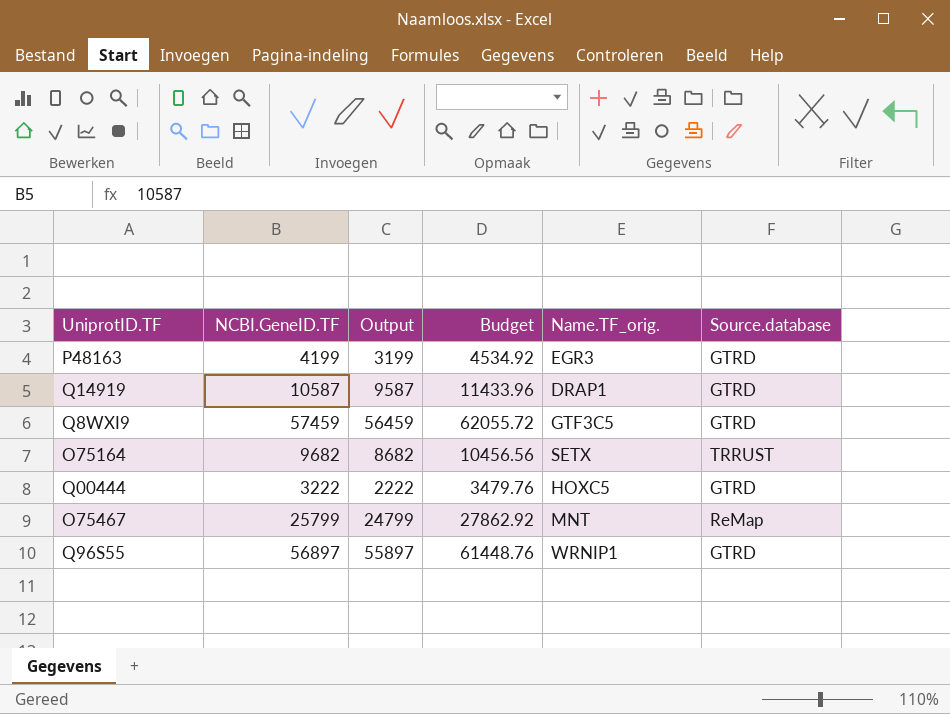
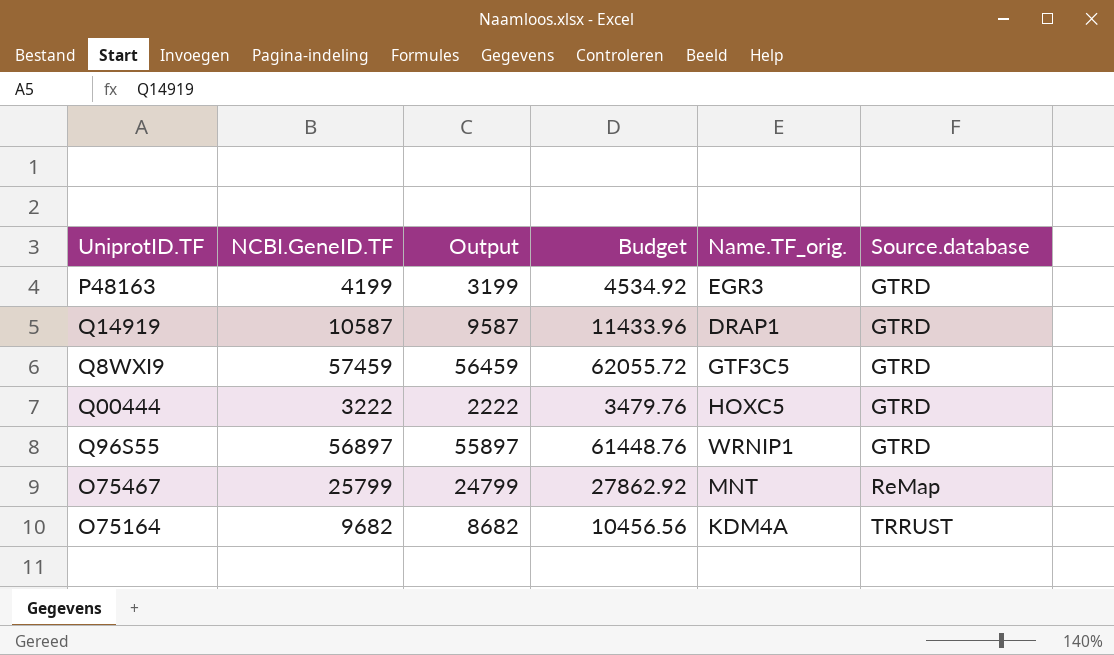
row order: none -> Source.database ascending
O75164 | Name.TF_orig.: SETX -> KDM4A

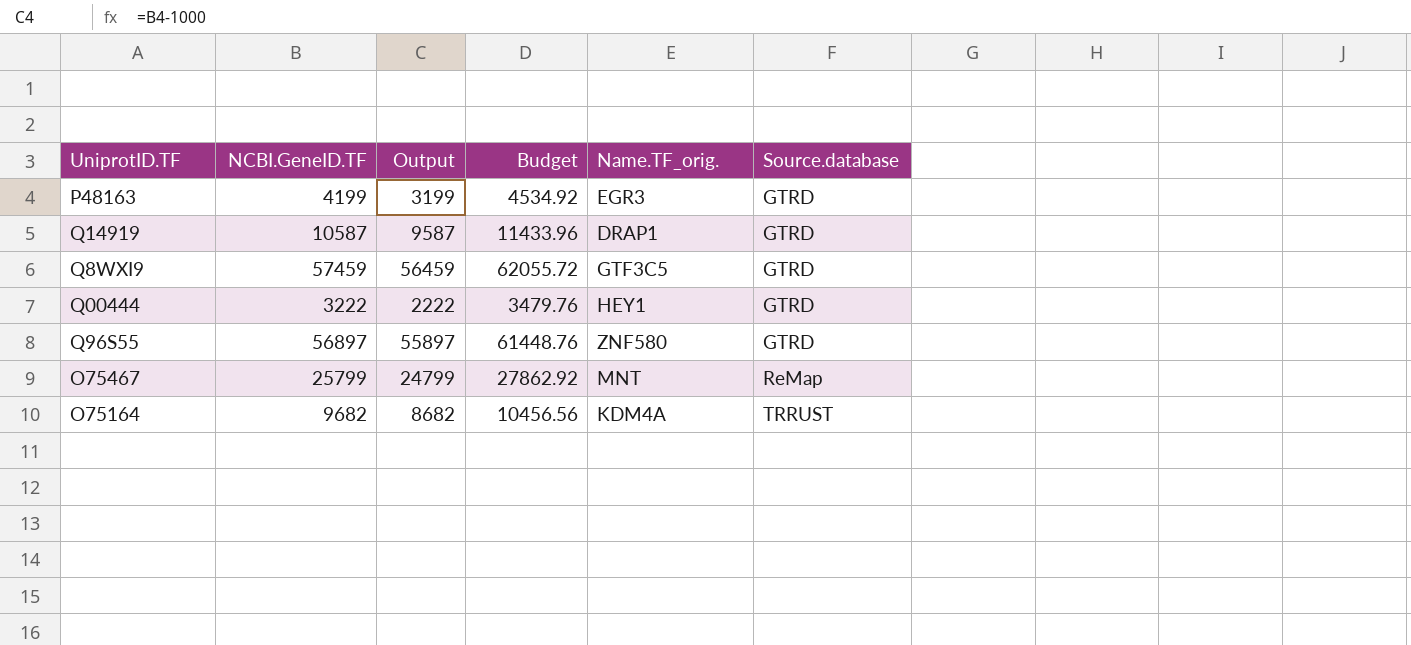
Q00444 | Name.TF_orig.: HOXC5 -> HEY1
Q96S55 | Name.TF_orig.: WRNIP1 -> ZNF580

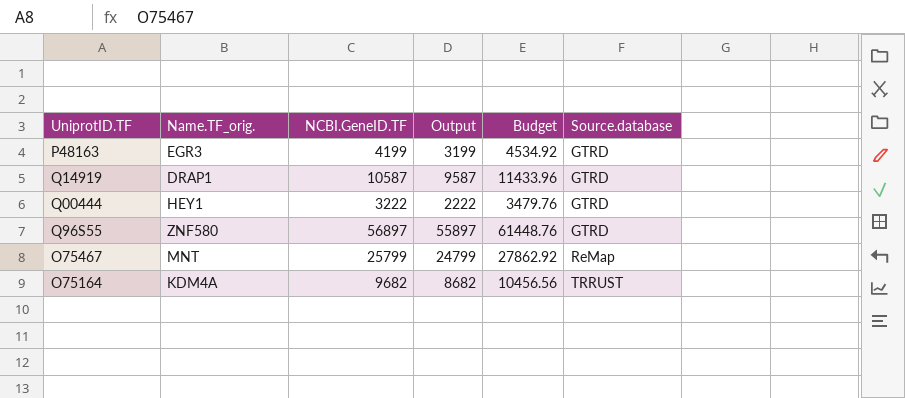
column Name.TF_orig. | position: 5 -> 2
row Q8WXI9: 57459 | 56459 | 62055.72 | GTF3C5 | GTRD -> none

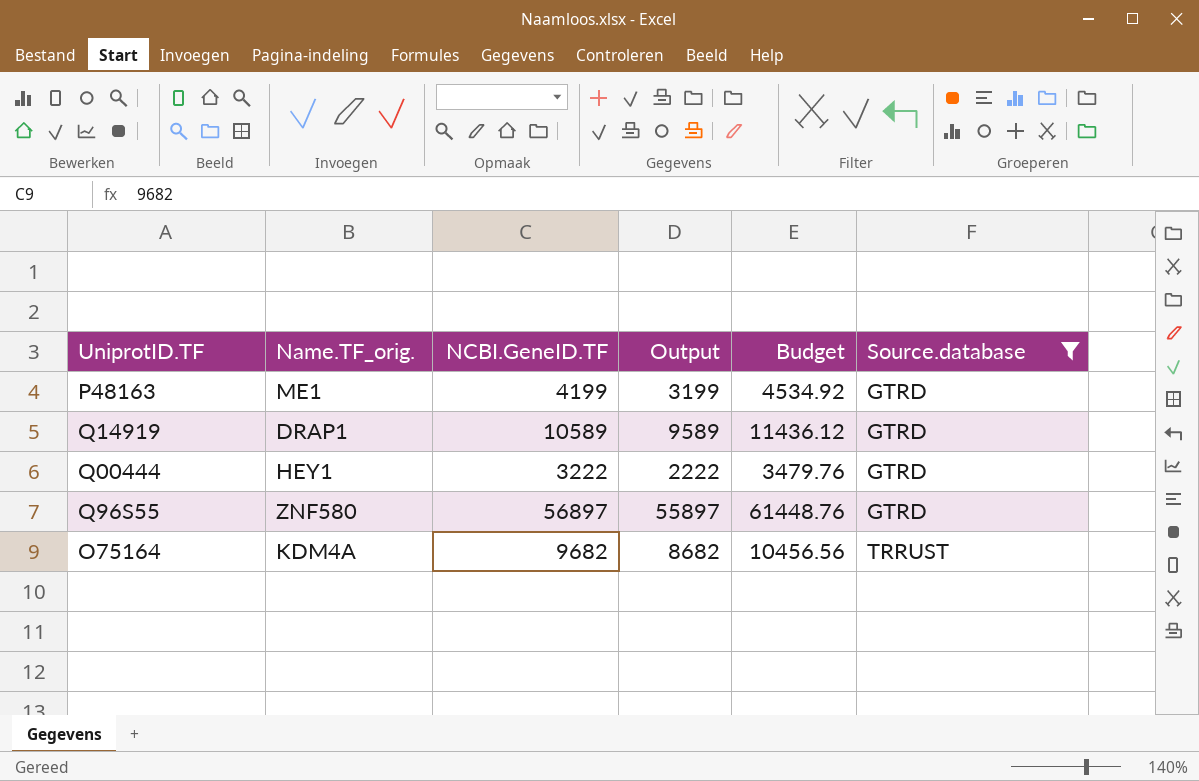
filter: none -> Source.database != ReMap
P48163 | Name.TF_orig.: EGR3 -> ME1
Q14919 | NCBI.GeneID.TF: 10587 -> 10589
Q14919 | Output: 9587 -> 9589
Q14919 | Budget: 11433.96 -> 11436.12

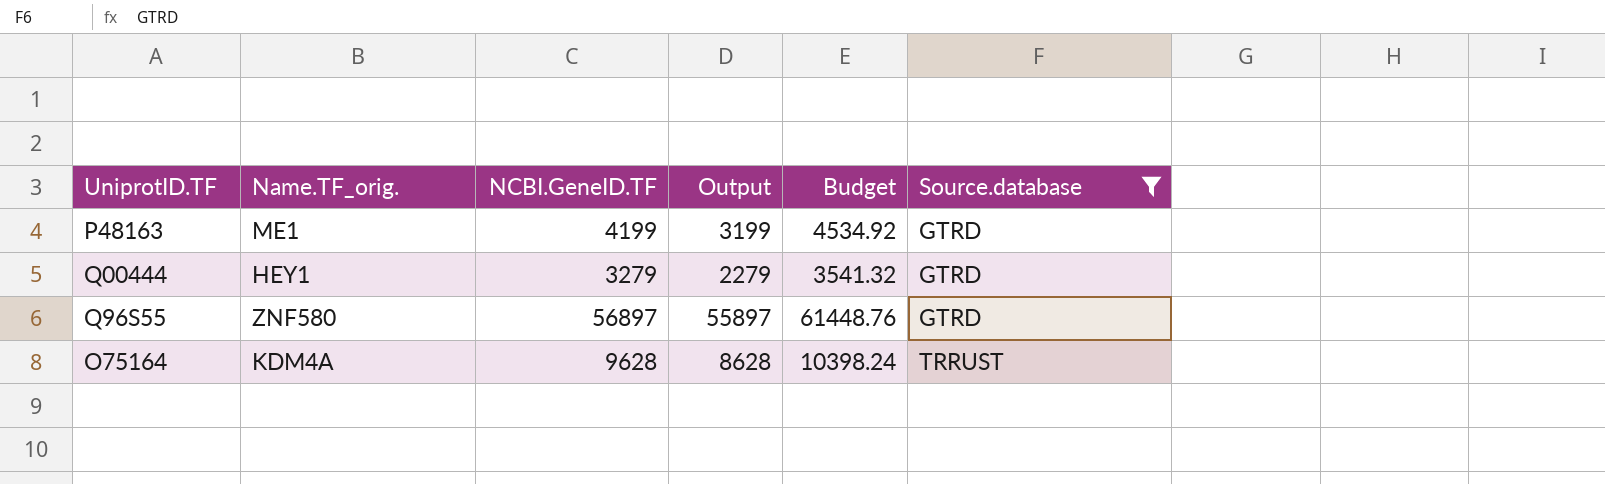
row Q14919: DRAP1 | 10589 | 9589 | 11436.12 | GTRD -> none
Q00444 | NCBI.GeneID.TF: 3222 -> 3279
Q00444 | Output: 2222 -> 2279
Q00444 | Budget: 3479.76 -> 3541.32
O75164 | NCBI.GeneID.TF: 9682 -> 9628
O75164 | Output: 8682 -> 8628
O75164 | Budget: 10456.56 -> 10398.24

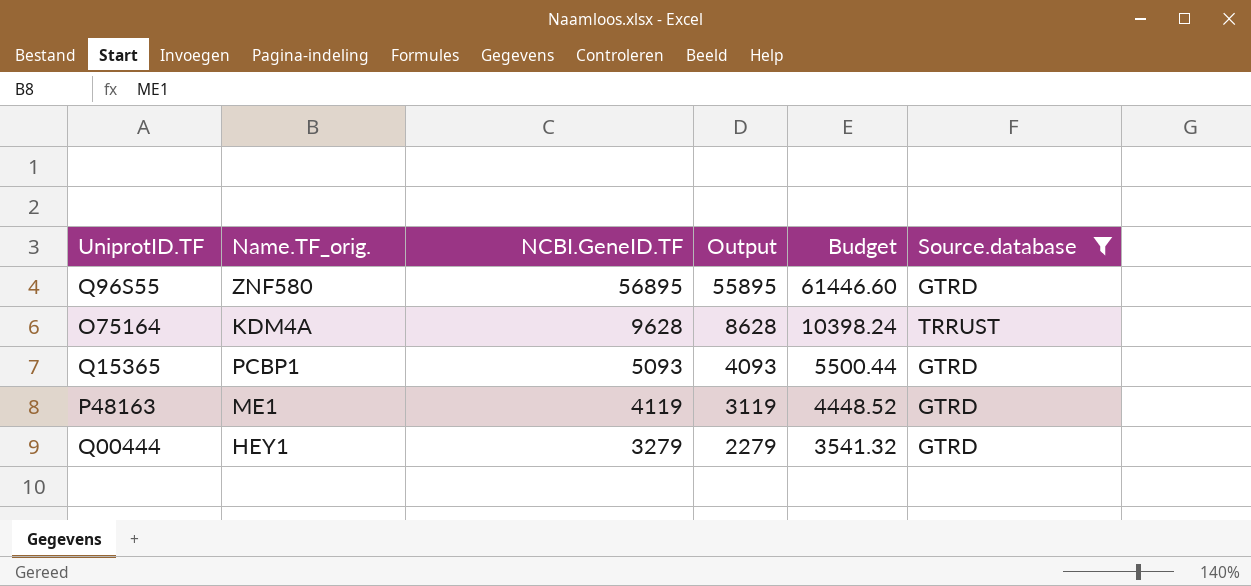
row order: Source.database ascending -> NCBI.GeneID.TF descending
Q96S55 | NCBI.GeneID.TF: 56897 -> 56895
Q96S55 | Output: 55897 -> 55895
Q96S55 | Budget: 61448.76 -> 61446.60
row Q15365: none -> PCBP1 | 5093 | 4093 | 5500.44 | GTRD
P48163 | NCBI.GeneID.TF: 4199 -> 4119
P48163 | Output: 3199 -> 3119
P48163 | Budget: 4534.92 -> 4448.52

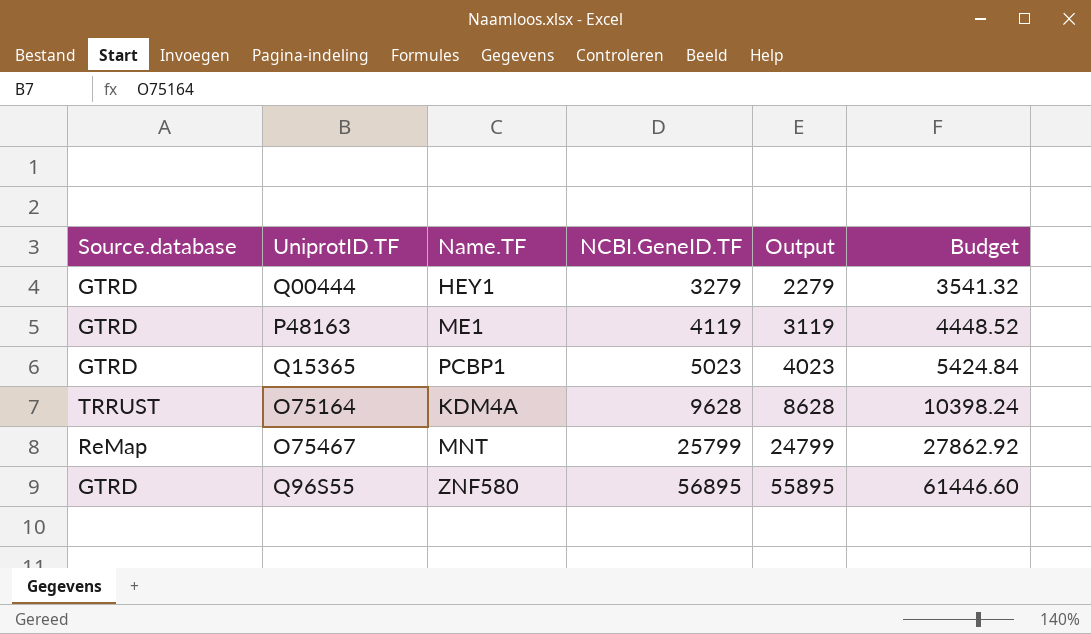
filter: Source.database != ReMap -> none
row order: NCBI.GeneID.TF descending -> NCBI.GeneID.TF ascending
column Source.database | position: 6 -> 1
column name: Name.TF_orig. -> Name.TF
Q15365 | NCBI.GeneID.TF: 5093 -> 5023
Q15365 | Output: 4093 -> 4023
Q15365 | Budget: 5500.44 -> 5424.84

